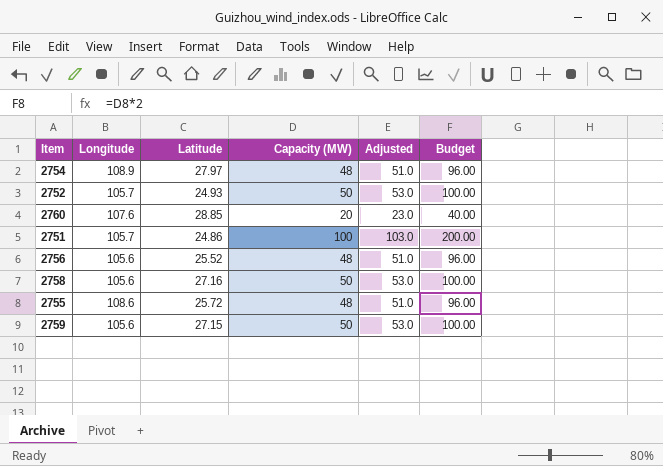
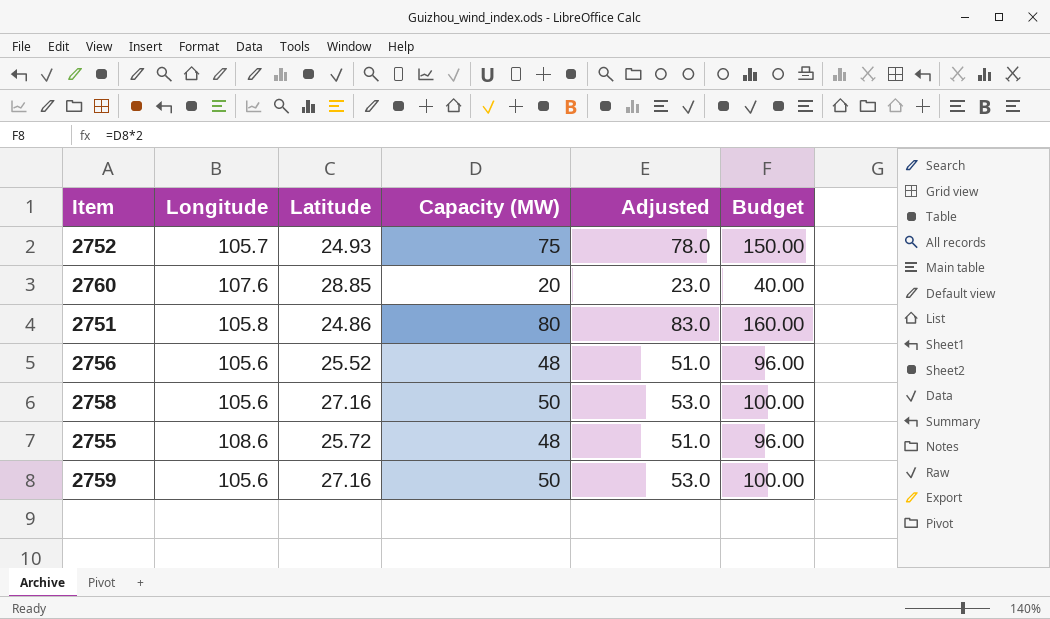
row 2754: 108.9 | 27.97 | 48 | 51.0 | 96.00 -> none
2752 | Capacity (MW): 50 -> 75
2752 | Adjusted: 53.0 -> 78.0
2752 | Budget: 100.00 -> 150.00
2751 | Longitude: 105.7 -> 105.8
2751 | Capacity (MW): 100 -> 80
2751 | Adjusted: 103.0 -> 83.0
2751 | Budget: 200.00 -> 160.00
2759 | Latitude: 27.15 -> 27.16

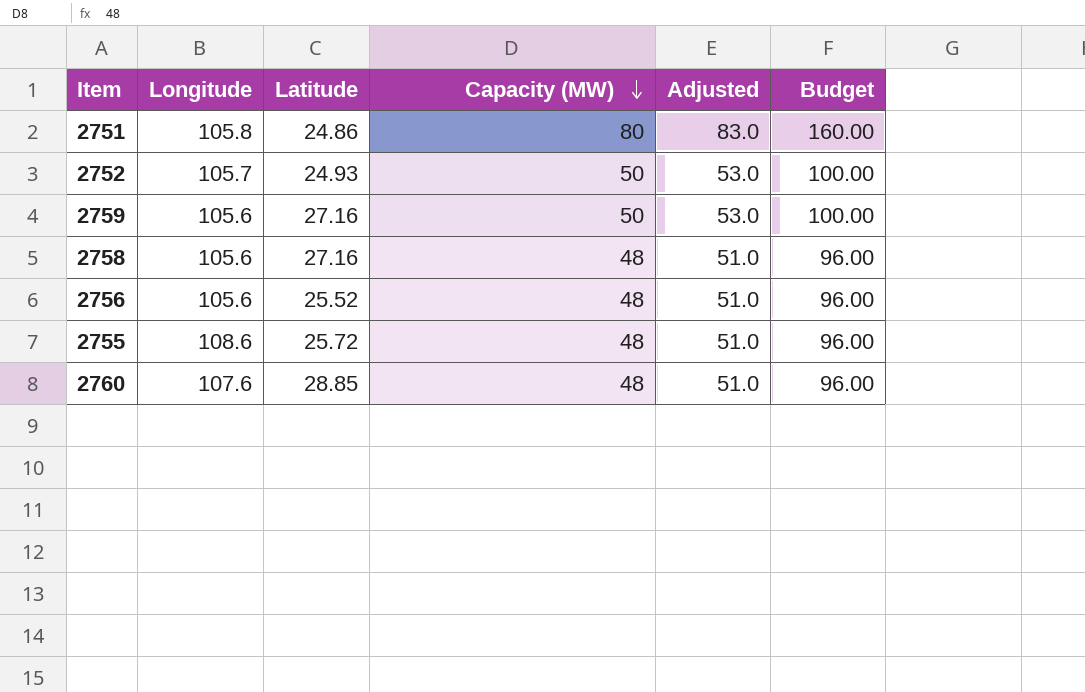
row order: none -> Capacity (MW) descending
2752 | Capacity (MW): 75 -> 50
2752 | Adjusted: 78.0 -> 53.0
2752 | Budget: 150.00 -> 100.00
2758 | Capacity (MW): 50 -> 48
2758 | Adjusted: 53.0 -> 51.0
2758 | Budget: 100.00 -> 96.00
2760 | Capacity (MW): 20 -> 48
2760 | Adjusted: 23.0 -> 51.0
2760 | Budget: 40.00 -> 96.00

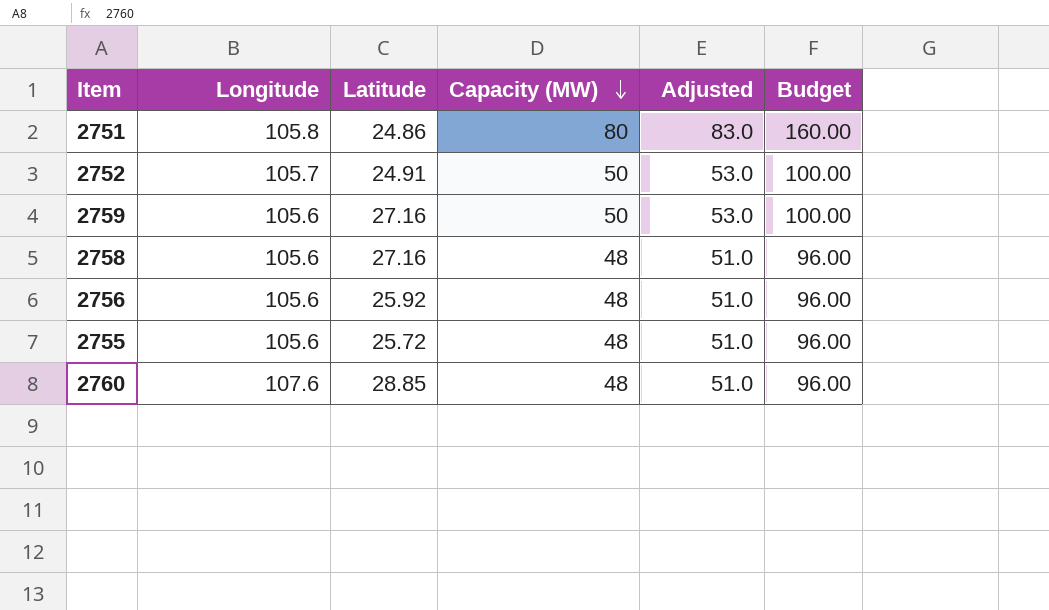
2752 | Latitude: 24.93 -> 24.91
2756 | Latitude: 25.52 -> 25.92
2755 | Longitude: 108.6 -> 105.6

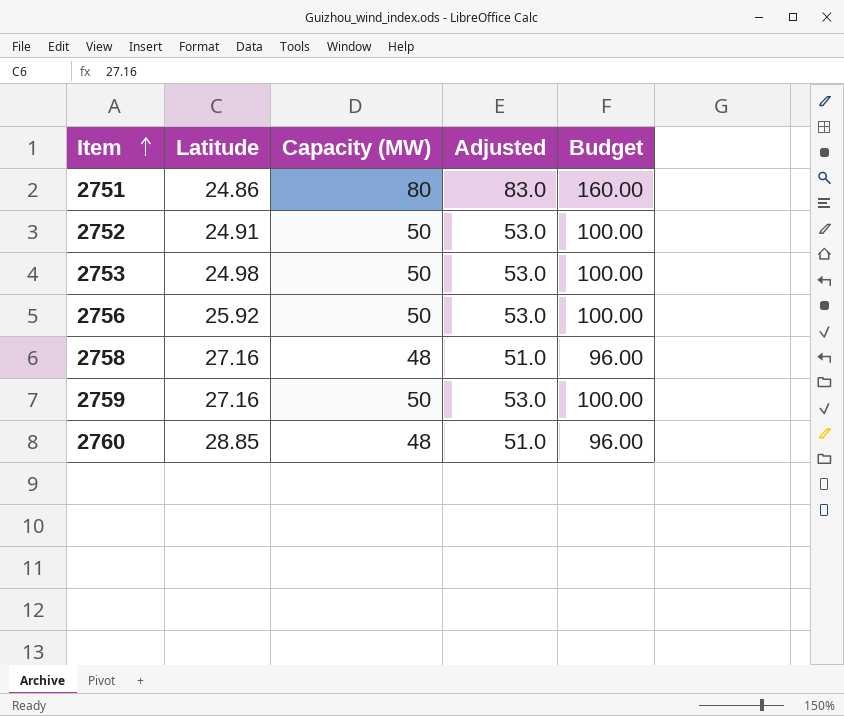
row order: Capacity (MW) descending -> Item ascending
column Longitude | position: 2 -> none
row 2755: 105.6 | 25.72 | 48 | 51.0 | 96.00 -> none
row 2753: none -> 24.98 | 50 | 53.0 | 100.00
2756 | Capacity (MW): 48 -> 50
2756 | Adjusted: 51.0 -> 53.0
2756 | Budget: 96.00 -> 100.00

